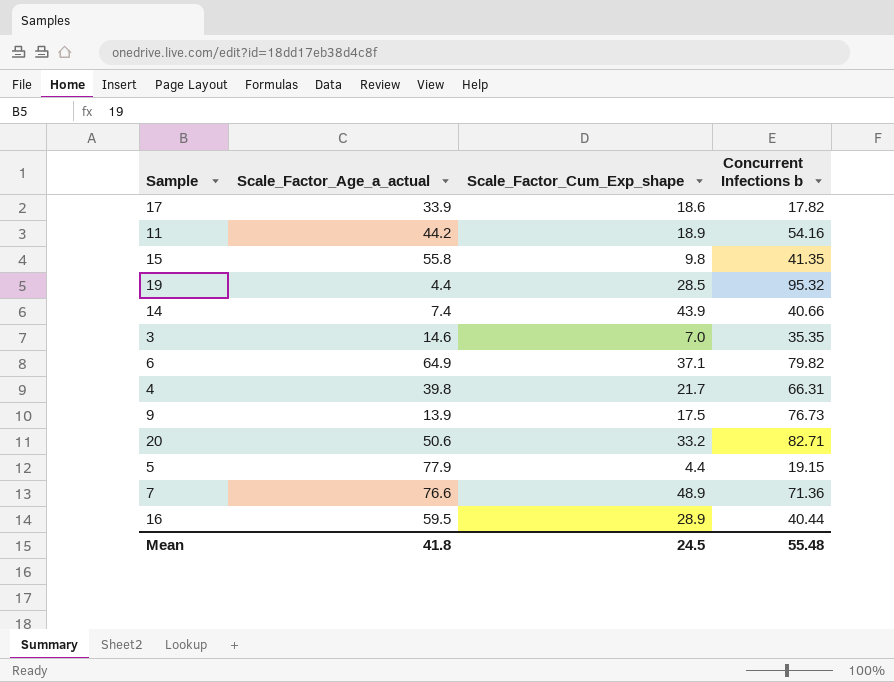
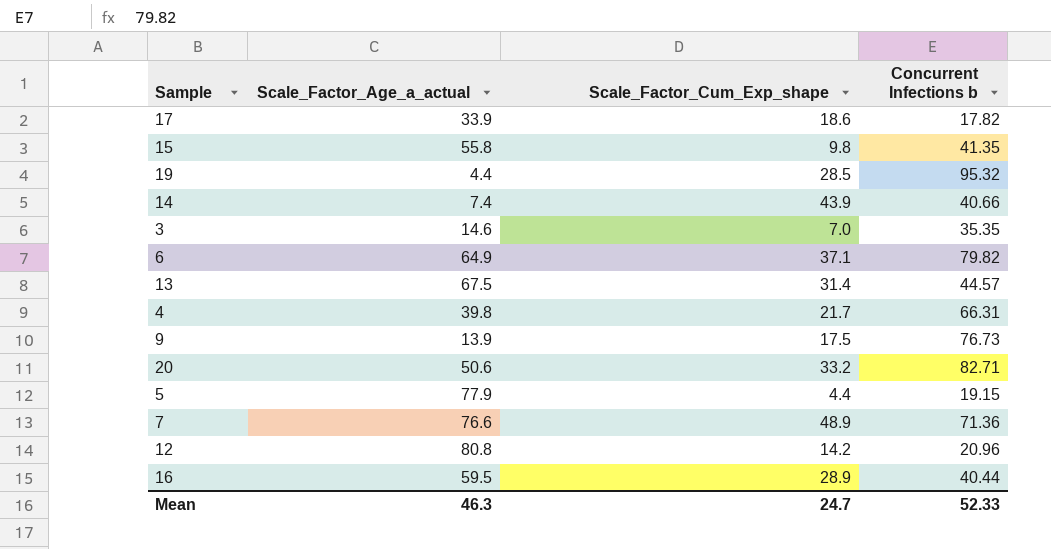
row 11: 44.2 | 18.9 | 54.16 -> none
row 13: none -> 67.5 | 31.4 | 44.57
row 12: none -> 80.8 | 14.2 | 20.96
Mean | Scale_Factor_Age_a_actual: 41.8 -> 46.3
Mean | Scale_Factor_Cum_Exp_shape: 24.5 -> 24.7
Mean | Concurrent Infections b: 55.48 -> 52.33

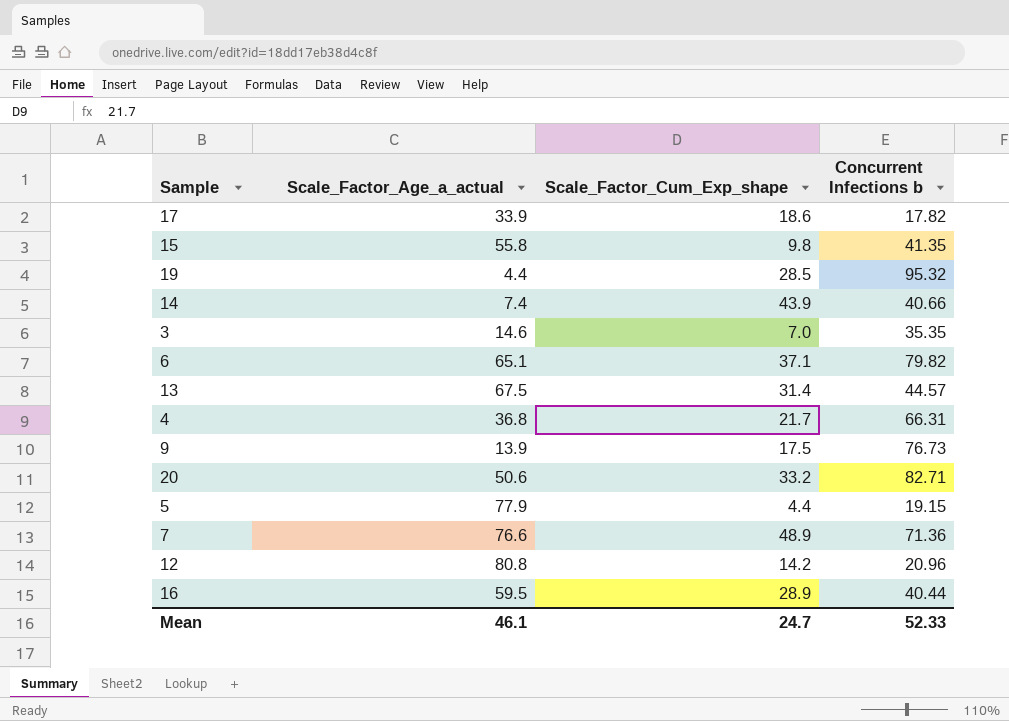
6 | Scale_Factor_Age_a_actual: 64.9 -> 65.1
4 | Scale_Factor_Age_a_actual: 39.8 -> 36.8
Mean | Scale_Factor_Age_a_actual: 46.3 -> 46.1

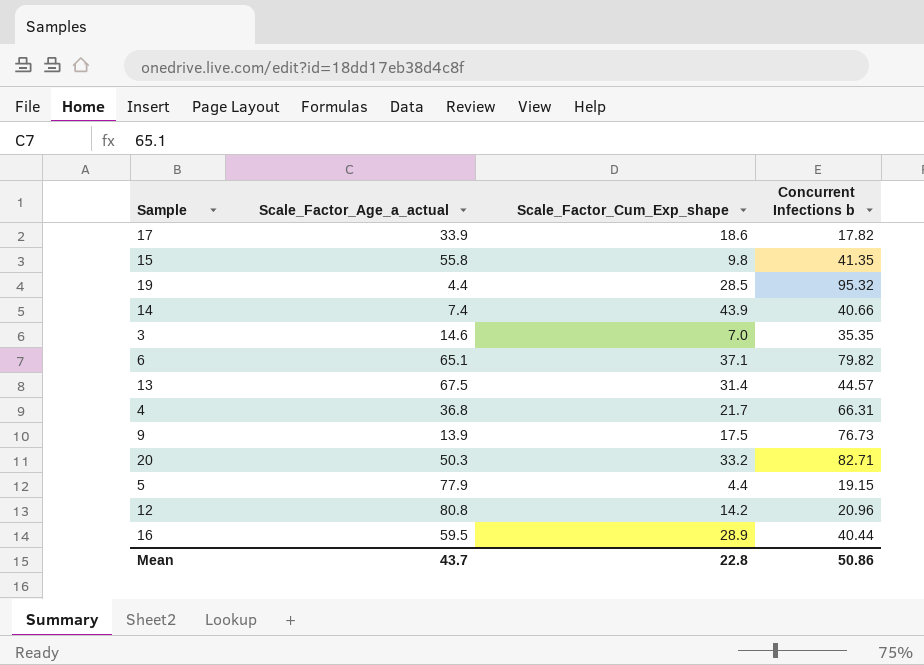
row 7: 76.6 | 48.9 | 71.36 -> none
20 | Scale_Factor_Age_a_actual: 50.6 -> 50.3
Mean | Scale_Factor_Age_a_actual: 46.1 -> 43.7
Mean | Scale_Factor_Cum_Exp_shape: 24.7 -> 22.8
Mean | Concurrent Infections b: 52.33 -> 50.86

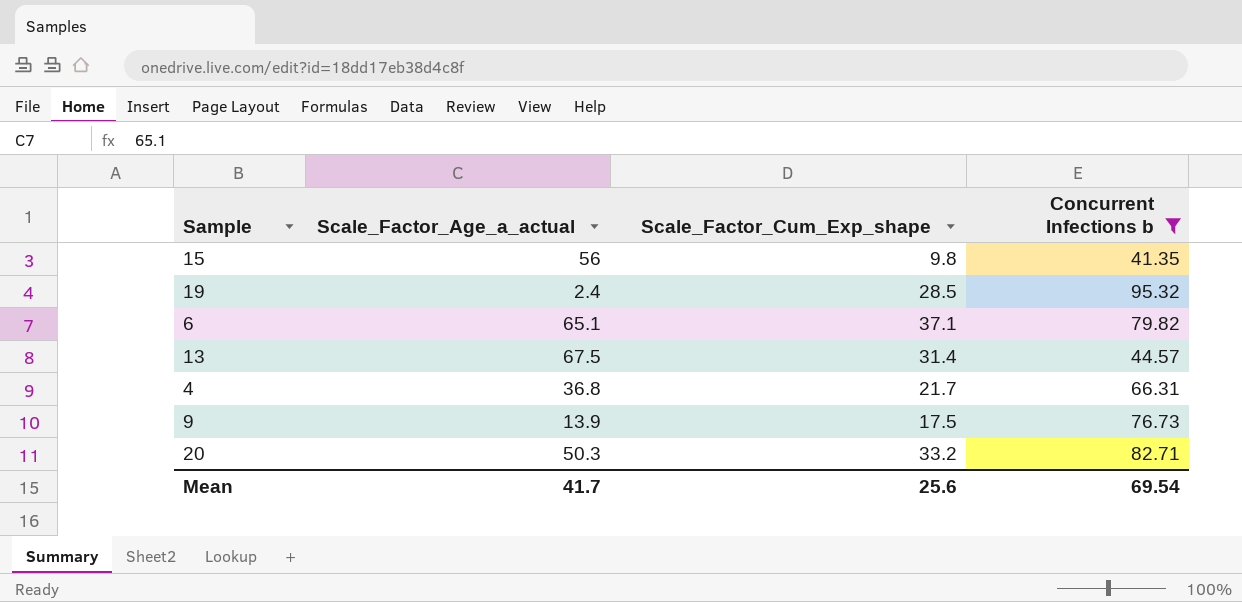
filter: none -> Concurrent Infections b >= 41.35
15 | Scale_Factor_Age_a_actual: 55.8 -> 56
19 | Scale_Factor_Age_a_actual: 4.4 -> 2.4
Mean | Scale_Factor_Age_a_actual: 43.7 -> 41.7
Mean | Scale_Factor_Cum_Exp_shape: 22.8 -> 25.6
Mean | Concurrent Infections b: 50.86 -> 69.54

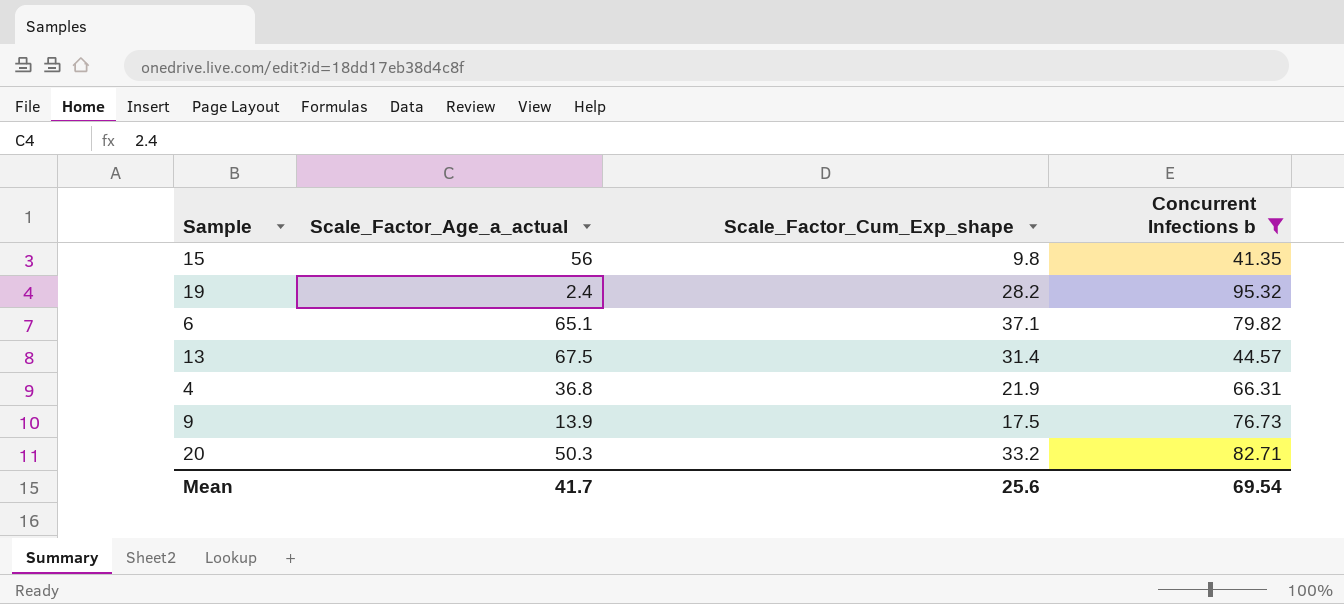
19 | Scale_Factor_Cum_Exp_shape: 28.5 -> 28.2
4 | Scale_Factor_Cum_Exp_shape: 21.7 -> 21.9

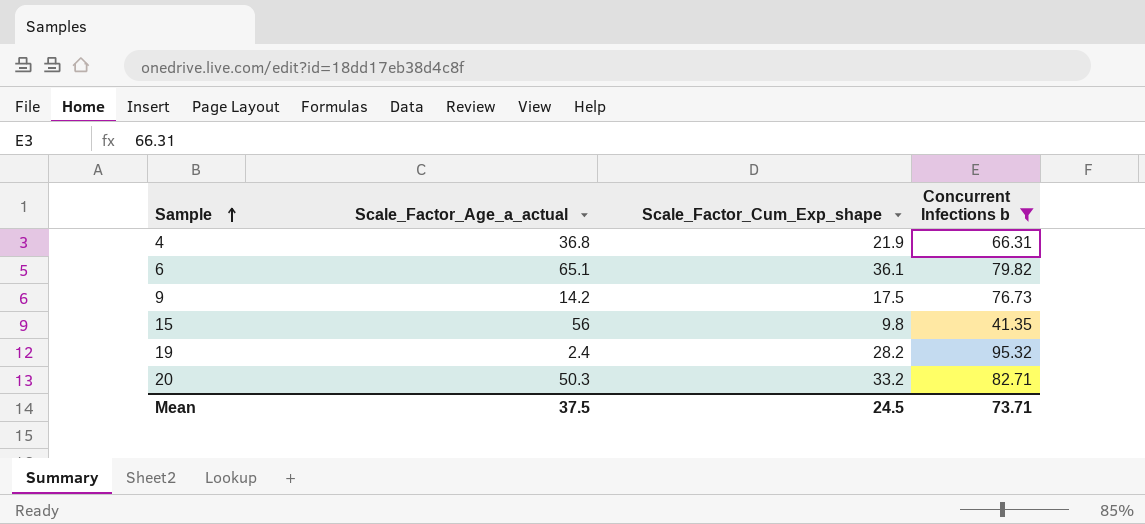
row order: none -> Sample ascending
row 13: 67.5 | 31.4 | 44.57 -> none
6 | Scale_Factor_Cum_Exp_shape: 37.1 -> 36.1
9 | Scale_Factor_Age_a_actual: 13.9 -> 14.2
Mean | Scale_Factor_Age_a_actual: 41.7 -> 37.5
Mean | Scale_Factor_Cum_Exp_shape: 25.6 -> 24.5
Mean | Concurrent Infections b: 69.54 -> 73.71

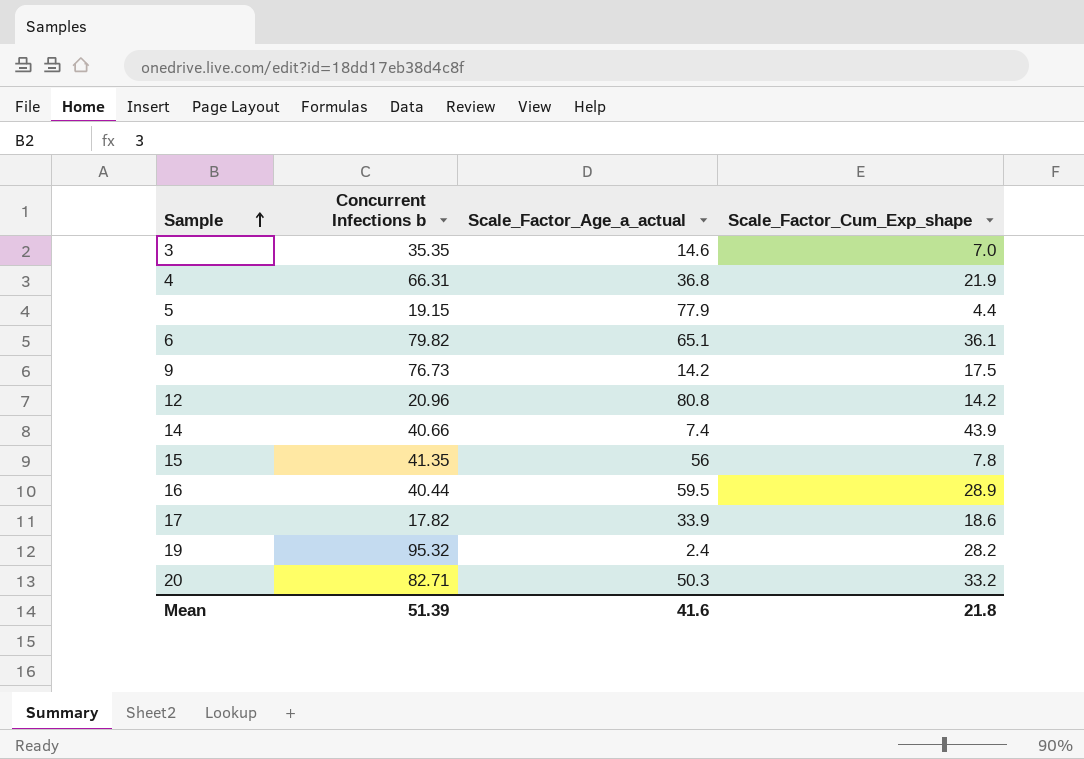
filter: Concurrent Infections b >= 41.35 -> none
column Concurrent Infections b | position: 4 -> 2
15 | Scale_Factor_Cum_Exp_shape: 9.8 -> 7.8
Mean | Concurrent Infections b: 73.71 -> 51.39
Mean | Scale_Factor_Age_a_actual: 37.5 -> 41.6
Mean | Scale_Factor_Cum_Exp_shape: 24.5 -> 21.8

